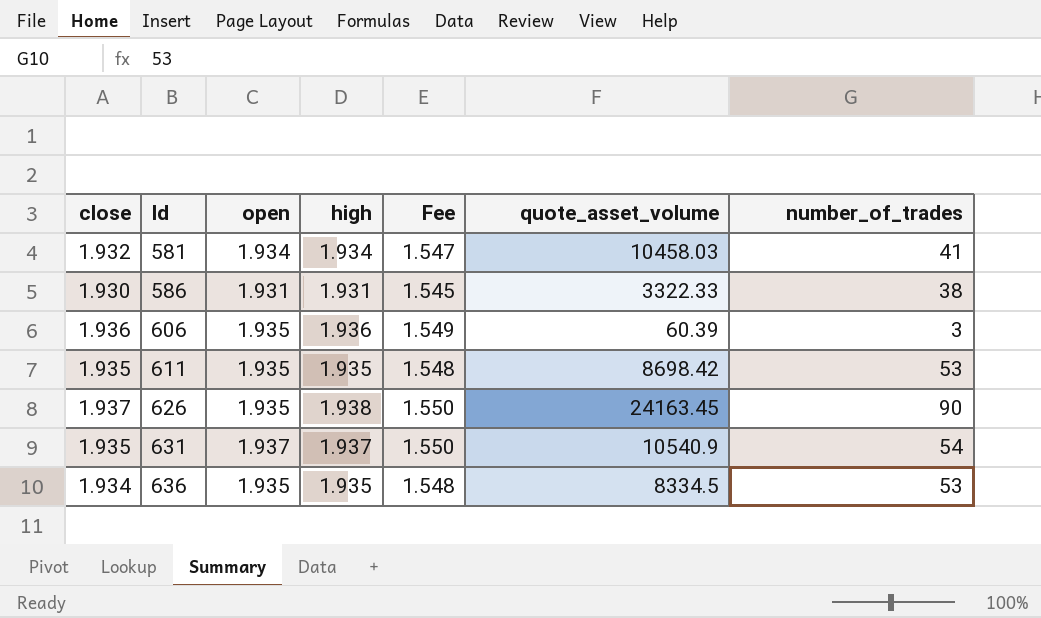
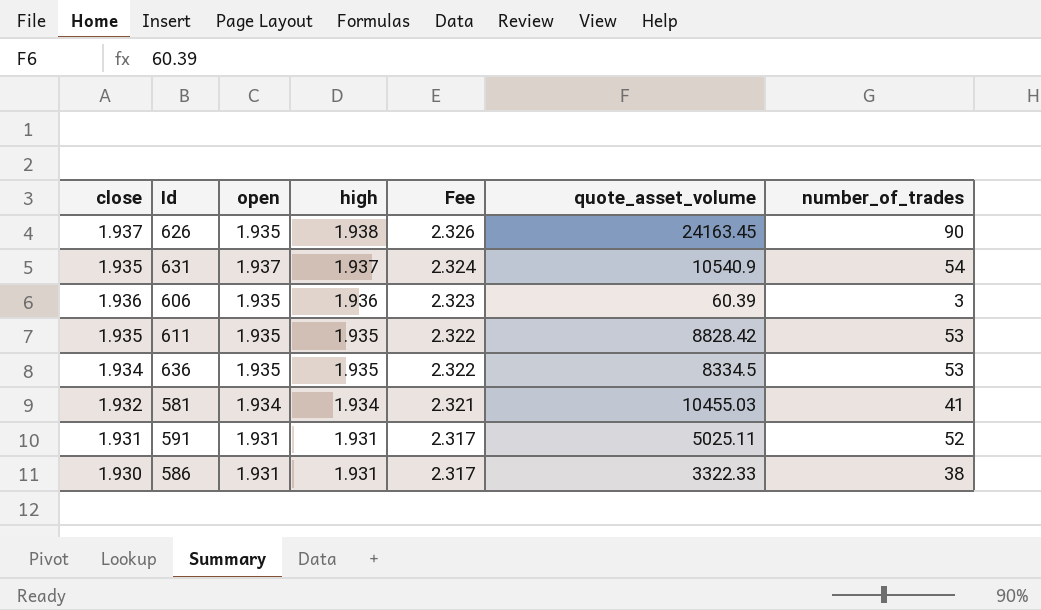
row order: Id ascending -> high descending
column Fee | formula: [high] * 0.8 -> [high] * 1.2
611 | quote_asset_volume: 8698.42 -> 8828.42
581 | quote_asset_volume: 10458.03 -> 10455.03
row 591: none -> 1.931 | 1.931 | 1.931 | 2.317 | 5025.11 | 52

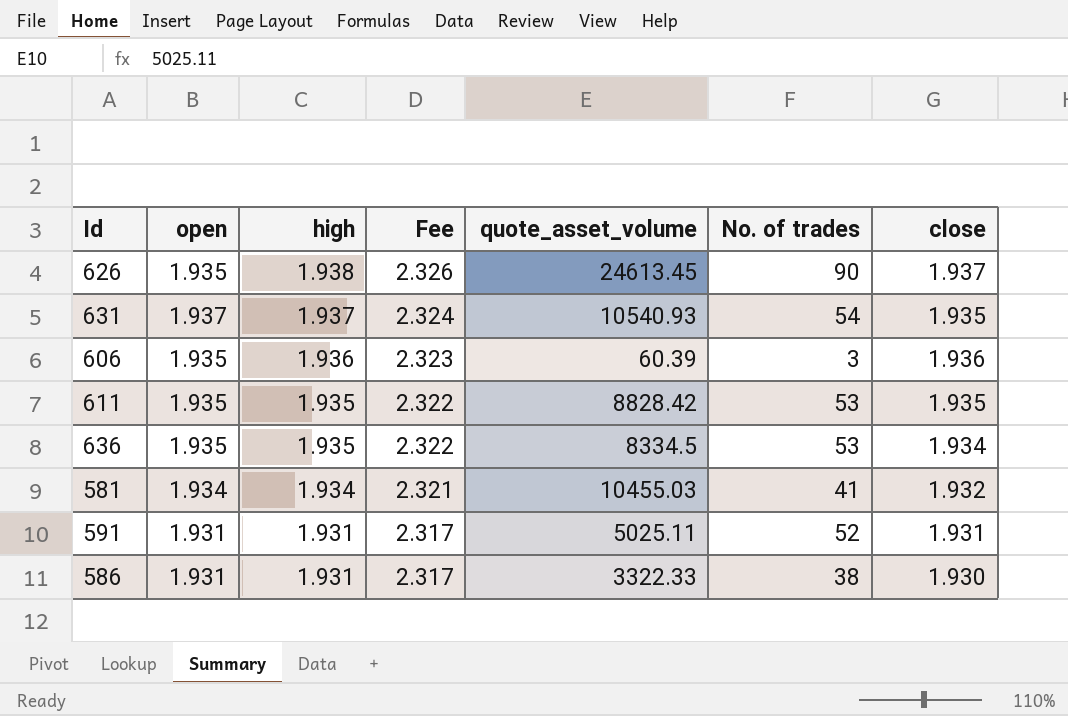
column name: number_of_trades -> No. of trades
column close | position: 1 -> 7
626 | quote_asset_volume: 24163.45 -> 24613.45
631 | quote_asset_volume: 10540.9 -> 10540.93

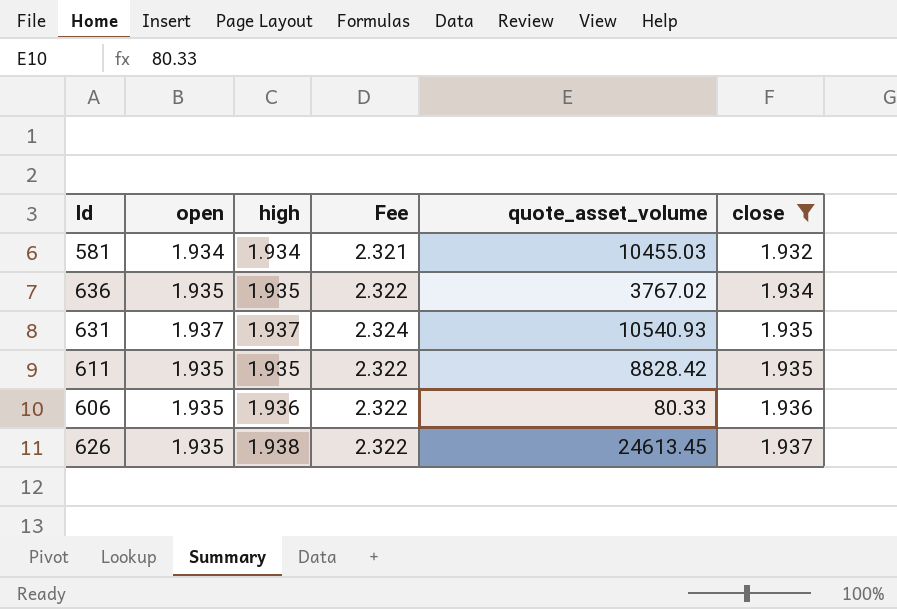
filter: none -> close >= 1.932
row order: high descending -> close ascending
column No. of trades | position: 6 -> none
column Fee | formula: [high] * 1.2 -> [open] * 1.2
636 | quote_asset_volume: 8334.5 -> 3767.02
606 | quote_asset_volume: 60.39 -> 80.33

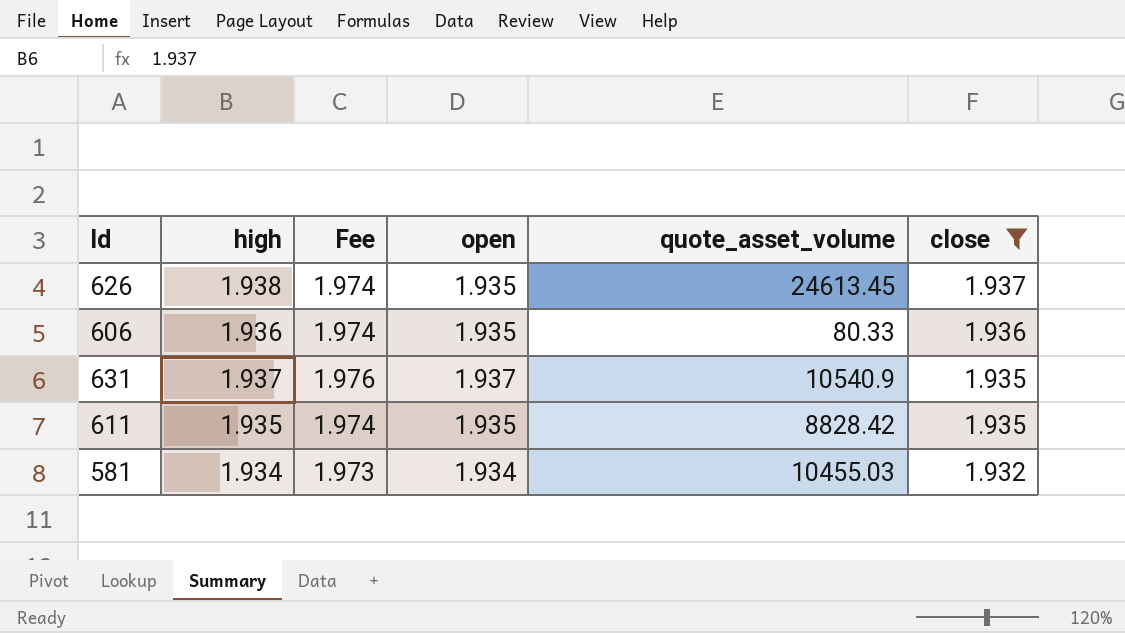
row order: close ascending -> close descending
column Fee | formula: [open] * 1.2 -> [open] * 1.02
column open | position: 2 -> 4
row 636: 1.935 | 1.935 | 2.322 | 3767.02 | 1.934 -> none
631 | quote_asset_volume: 10540.93 -> 10540.9

